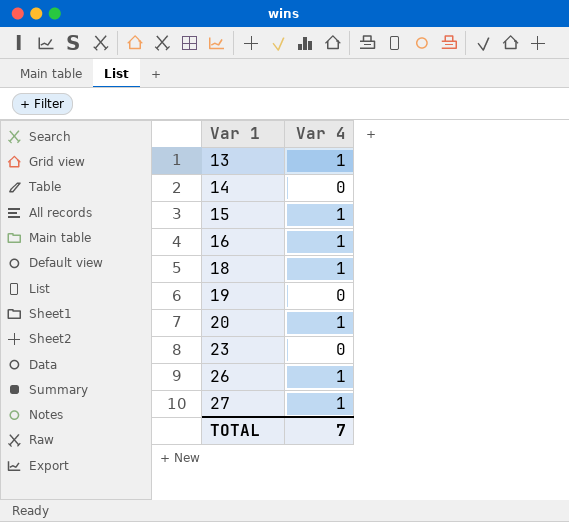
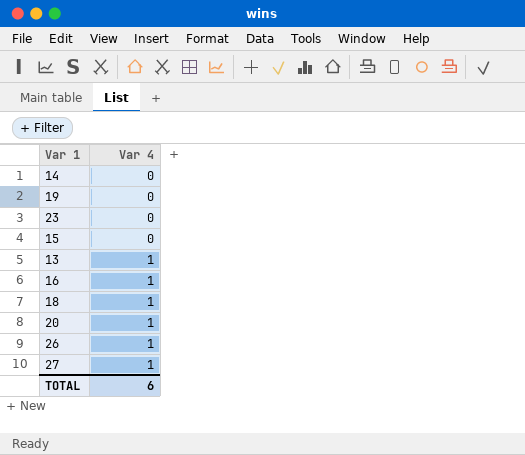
row order: Var 1 ascending -> Var 4 ascending
15 | Var 4: 1 -> 0
TOTAL | Var 4: 7 -> 6

